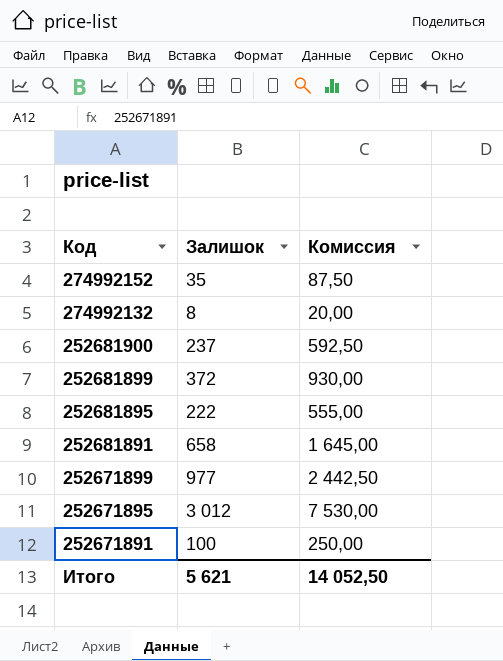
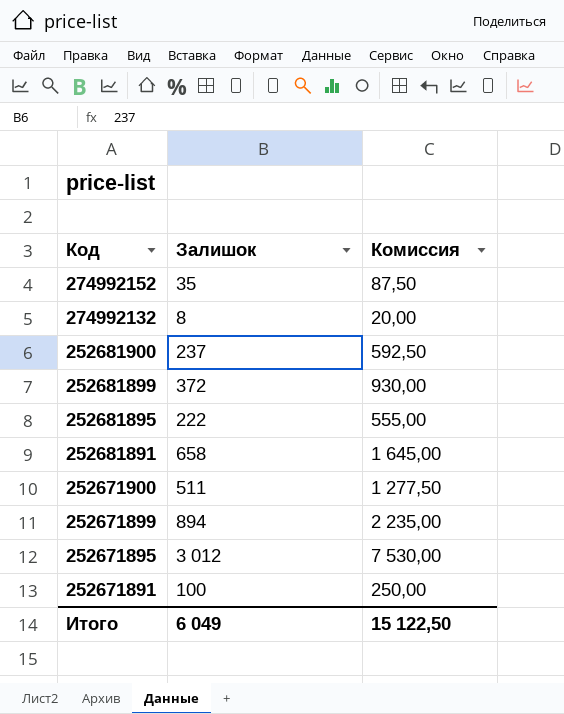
row 252671900: none -> 511 | 1 277,50
252671899 | Залишок: 977 -> 894
252671899 | Комиссия: 2 442,50 -> 2 235,00
Итого | Залишок: 5 621 -> 6 049
Итого | Комиссия: 14 052,50 -> 15 122,50

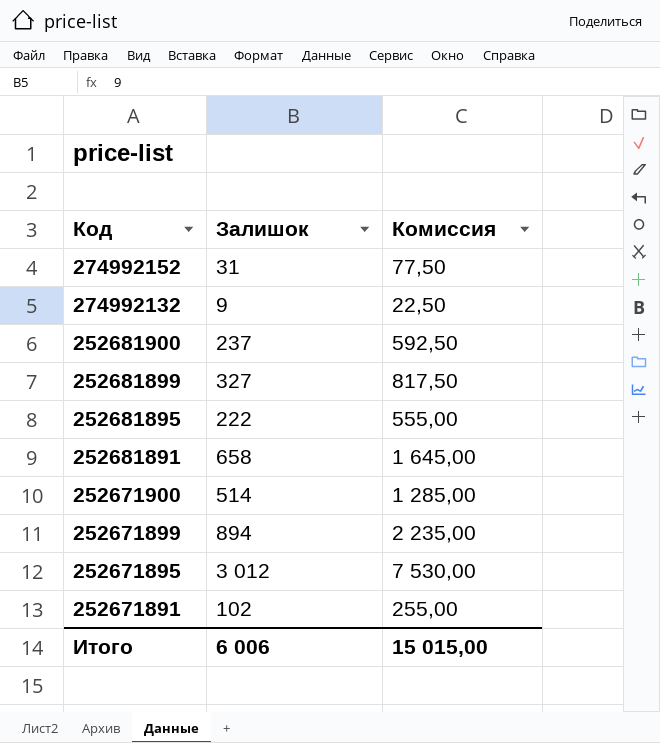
274992152 | Залишок: 35 -> 31
274992152 | Комиссия: 87,50 -> 77,50
274992132 | Залишок: 8 -> 9
274992132 | Комиссия: 20,00 -> 22,50
252681899 | Залишок: 372 -> 327
252681899 | Комиссия: 930,00 -> 817,50
252671900 | Залишок: 511 -> 514
252671900 | Комиссия: 1 277,50 -> 1 285,00
252671891 | Залишок: 100 -> 102
252671891 | Комиссия: 250,00 -> 255,00
Итого | Залишок: 6 049 -> 6 006
Итого | Комиссия: 15 122,50 -> 15 015,00

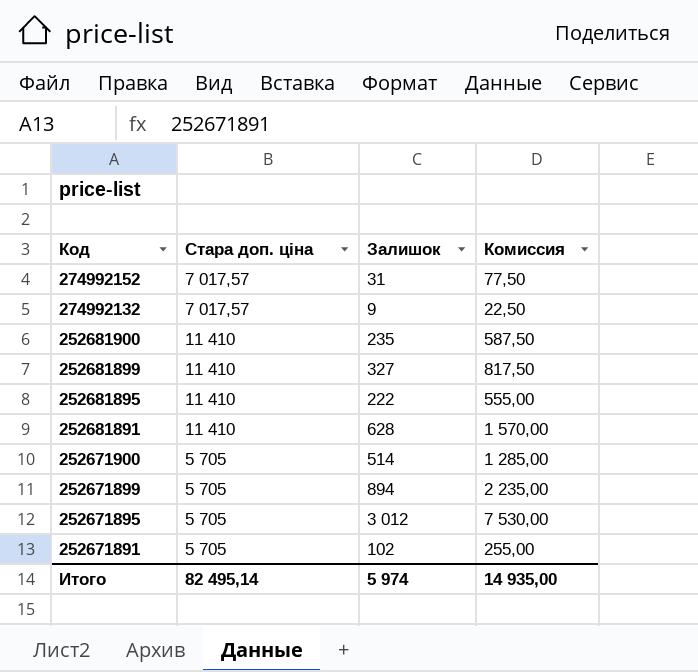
column Стара доп. ціна | position: none -> 2
252681900 | Залишок: 237 -> 235
252681900 | Комиссия: 592,50 -> 587,50
252681891 | Залишок: 658 -> 628
252681891 | Комиссия: 1 645,00 -> 1 570,00
Итого | Залишок: 6 006 -> 5 974
Итого | Комиссия: 15 015,00 -> 14 935,00

